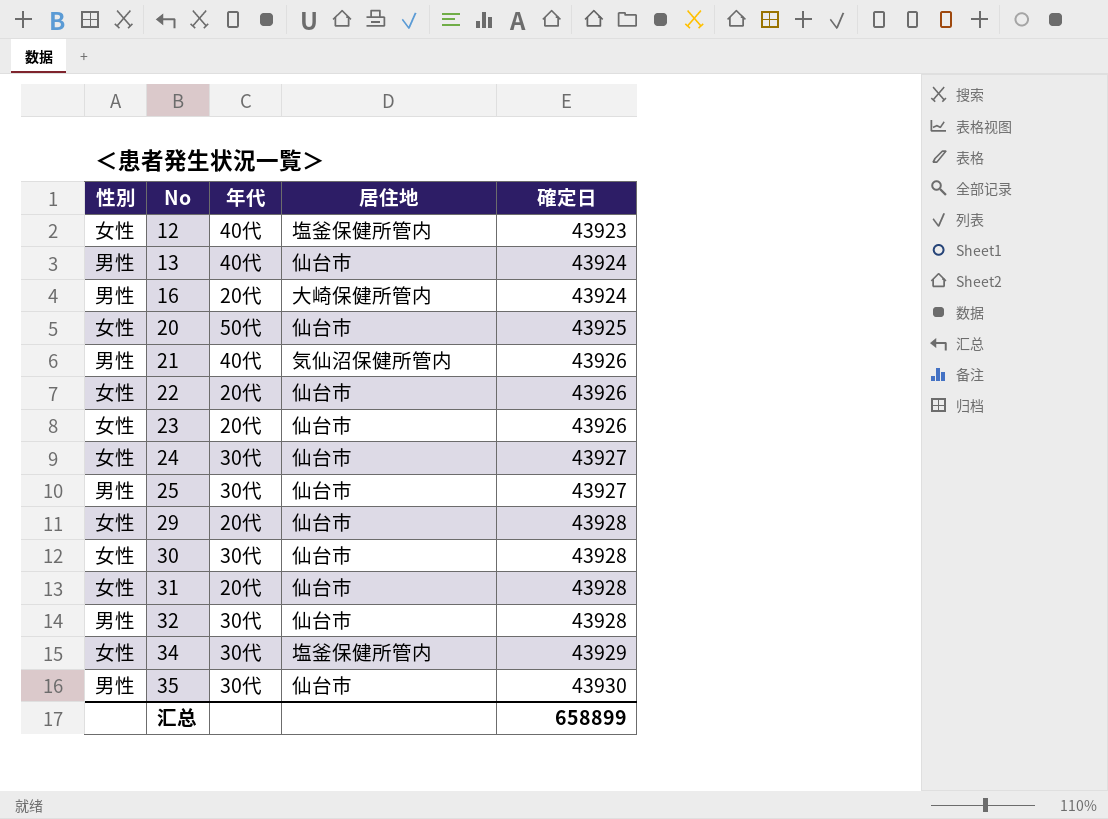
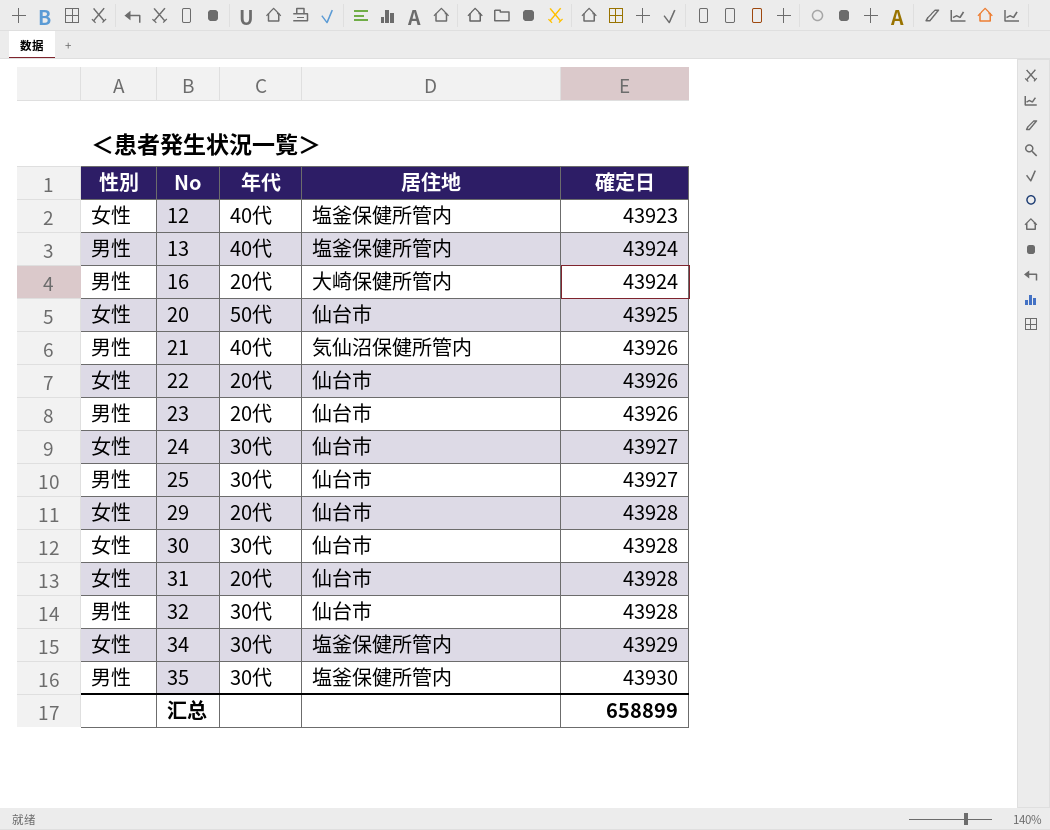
13 | 居住地: 仙台市 -> 塩釜保健所管内
23 | 性別: 女性 -> 男性
35 | 居住地: 仙台市 -> 塩釜保健所管内

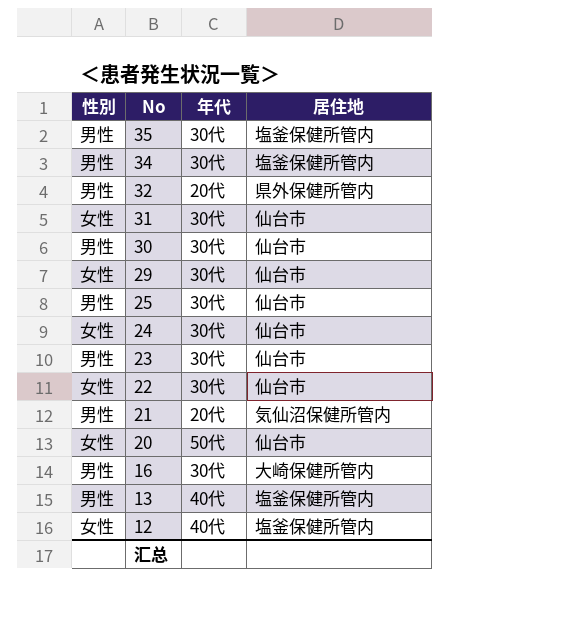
row order: No ascending -> No descending
column 確定日 | position: 5 -> none
34 | 性別: 女性 -> 男性
32 | 年代: 30代 -> 20代
32 | 居住地: 仙台市 -> 県外保健所管内
31 | 年代: 20代 -> 30代
30 | 性別: 女性 -> 男性
29 | 年代: 20代 -> 30代
23 | 年代: 20代 -> 30代
22 | 年代: 20代 -> 30代
21 | 年代: 40代 -> 20代
16 | 年代: 20代 -> 30代

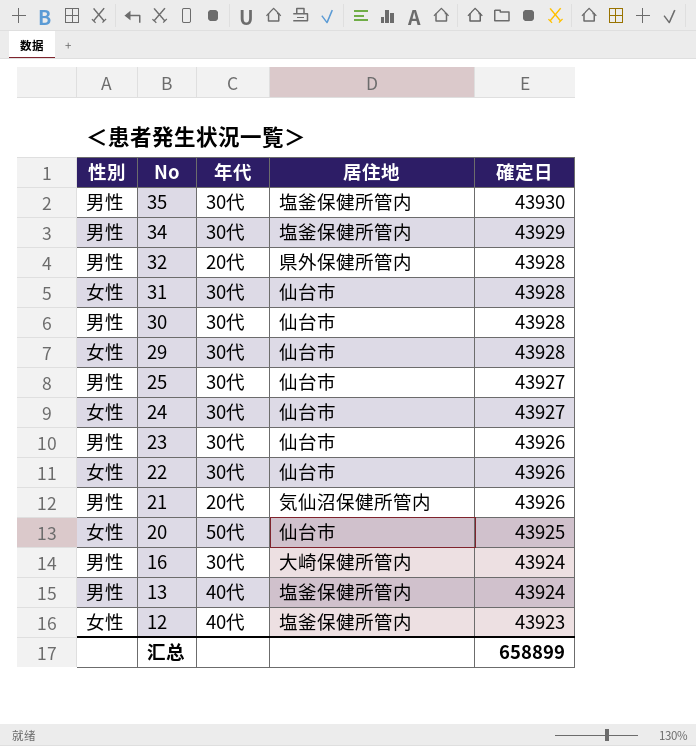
column 確定日 | position: none -> 5

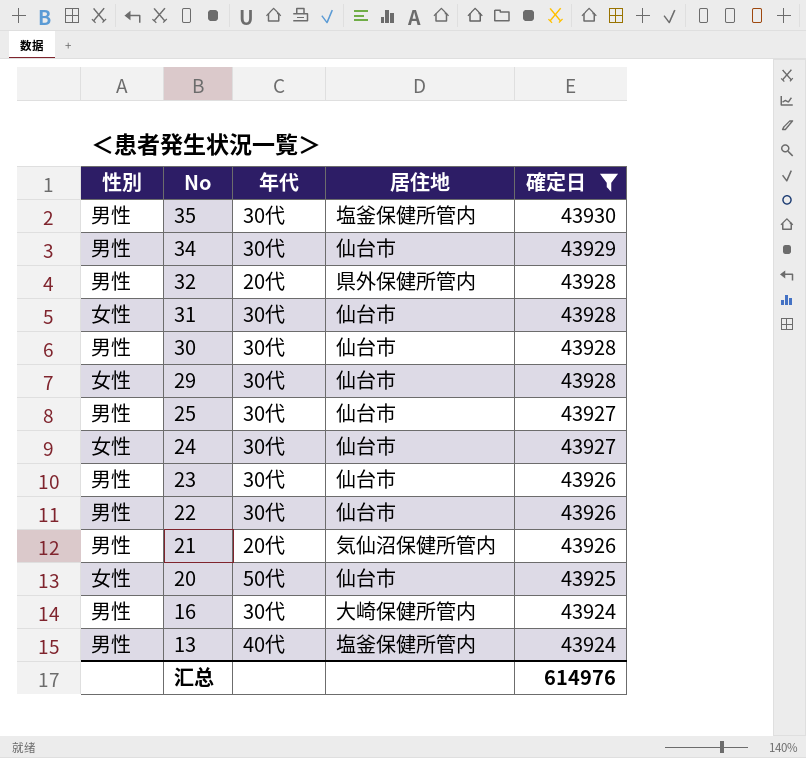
filter: none -> 確定日 != 43923
34 | 居住地: 塩釜保健所管内 -> 仙台市
22 | 性別: 女性 -> 男性
汇总 | 確定日: 658899 -> 614976

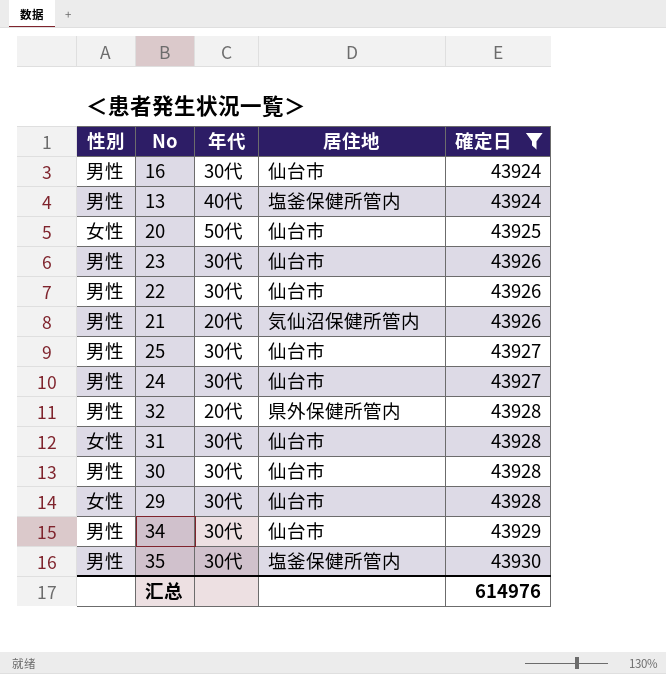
row order: No descending -> 確定日 ascending
16 | 居住地: 大崎保健所管内 -> 仙台市
24 | 性別: 女性 -> 男性

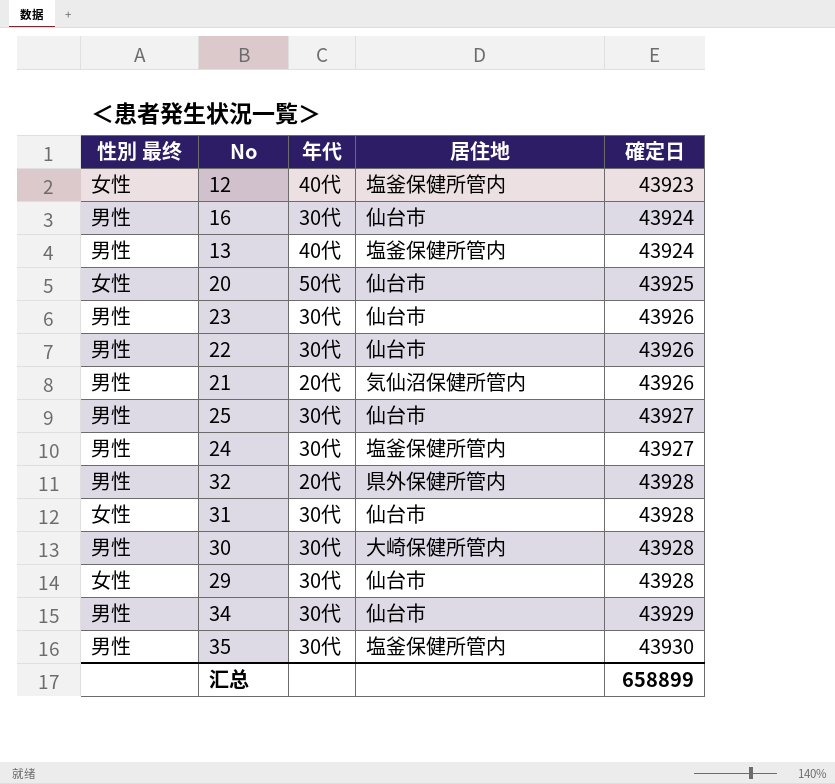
filter: 確定日 != 43923 -> none
column name: 性別 -> 性別 最终
24 | 居住地: 仙台市 -> 塩釜保健所管内
30 | 居住地: 仙台市 -> 大崎保健所管内
汇总 | 確定日: 614976 -> 658899

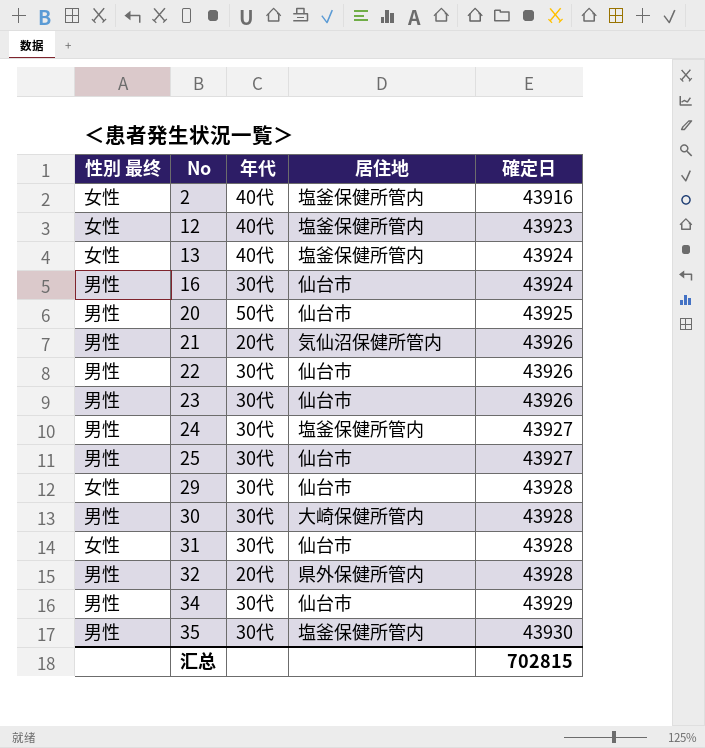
row order: 確定日 ascending -> No ascending
row 2: none -> 女性 | 40代 | 塩釜保健所管内 | 43916
13 | 性別 最终: 男性 -> 女性
20 | 性別 最终: 女性 -> 男性
汇总 | 確定日: 658899 -> 702815

